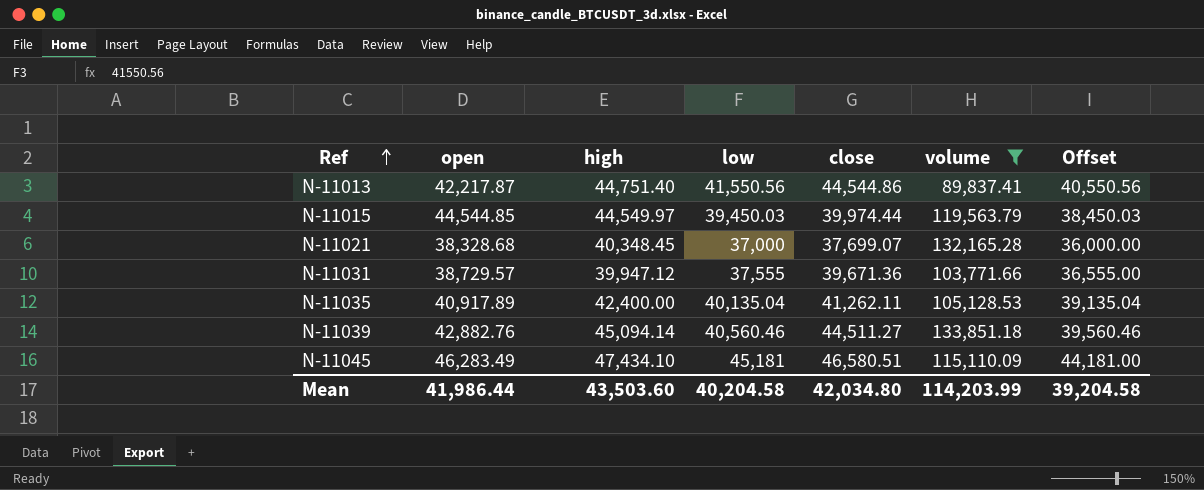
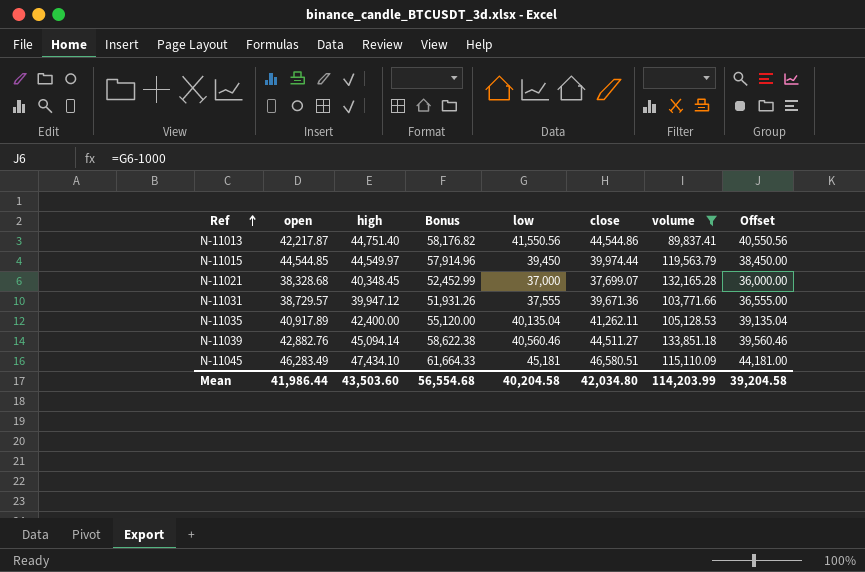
column Bonus | formula: none -> [high] * 1.3
N-11015 | low: 39,450.03 -> 39,450
N-11015 | Offset: 38,450.03 -> 38,450.00

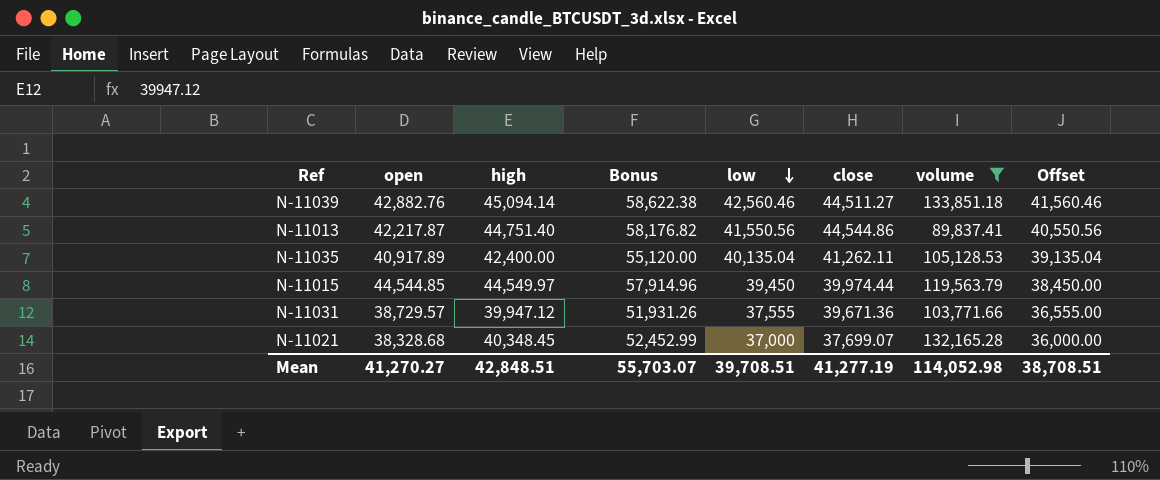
row order: Ref ascending -> low descending
row N-11045: 46,283.49 | 47,434.10 | 61,664.33 | 45,181 | 46,580.51 | 115,110.09 | 44,181.00 -> none
N-11039 | low: 40,560.46 -> 42,560.46
N-11039 | Offset: 39,560.46 -> 41,560.46
Mean | open: 41,986.44 -> 41,270.27
Mean | high: 43,503.60 -> 42,848.51
Mean | Bonus: 56,554.68 -> 55,703.07
Mean | low: 40,204.58 -> 39,708.51
Mean | close: 42,034.80 -> 41,277.19
Mean | volume: 114,203.99 -> 114,052.98
Mean | Offset: 39,204.58 -> 38,708.51

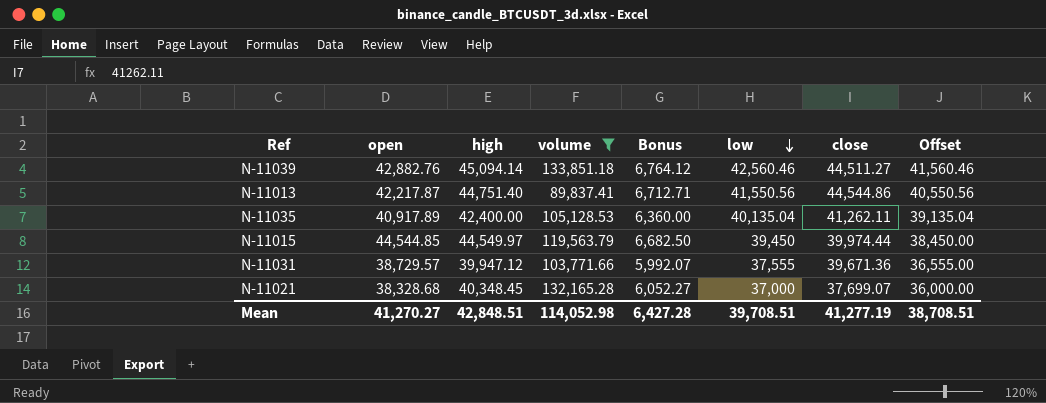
column volume | position: 7 -> 4
column Bonus | formula: [high] * 1.3 -> [high] * 0.15
Mean | Bonus: 55,703.07 -> 6,427.28

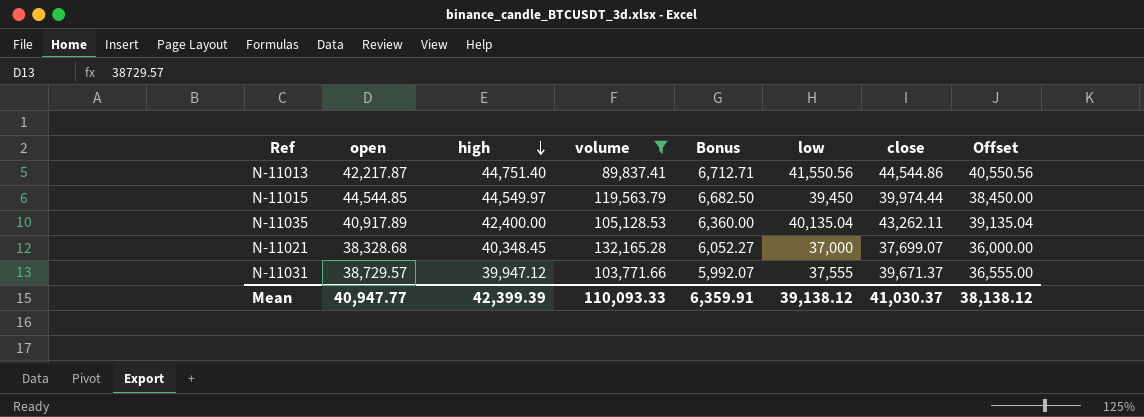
row order: low descending -> high descending
row N-11039: 42,882.76 | 45,094.14 | 133,851.18 | 6,764.12 | 42,560.46 | 44,511.27 | 41,560.46 -> none
N-11035 | close: 41,262.11 -> 43,262.11
N-11031 | close: 39,671.36 -> 39,671.37
Mean | open: 41,270.27 -> 40,947.77
Mean | high: 42,848.51 -> 42,399.39
Mean | volume: 114,052.98 -> 110,093.33
Mean | Bonus: 6,427.28 -> 6,359.91
Mean | low: 39,708.51 -> 39,138.12
Mean | close: 41,277.19 -> 41,030.37
Mean | Offset: 38,708.51 -> 38,138.12

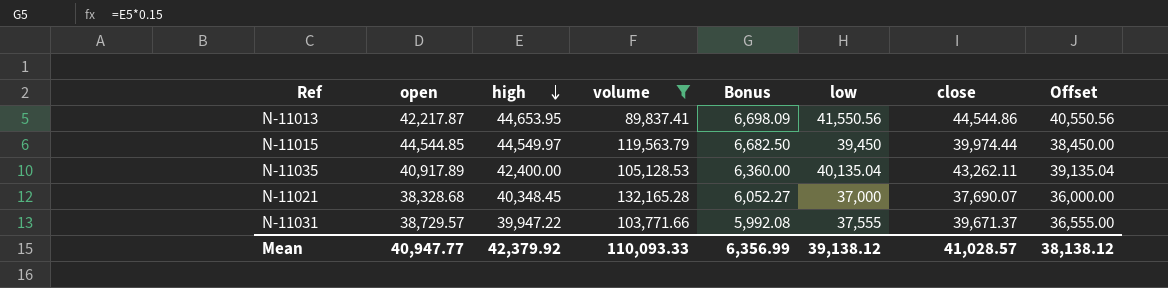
N-11013 | high: 44,751.40 -> 44,653.95
N-11013 | Bonus: 6,712.71 -> 6,698.09
N-11021 | close: 37,699.07 -> 37,690.07
N-11031 | high: 39,947.12 -> 39,947.22
N-11031 | Bonus: 5,992.07 -> 5,992.08
Mean | high: 42,399.39 -> 42,379.92
Mean | Bonus: 6,359.91 -> 6,356.99
Mean | close: 41,030.37 -> 41,028.57

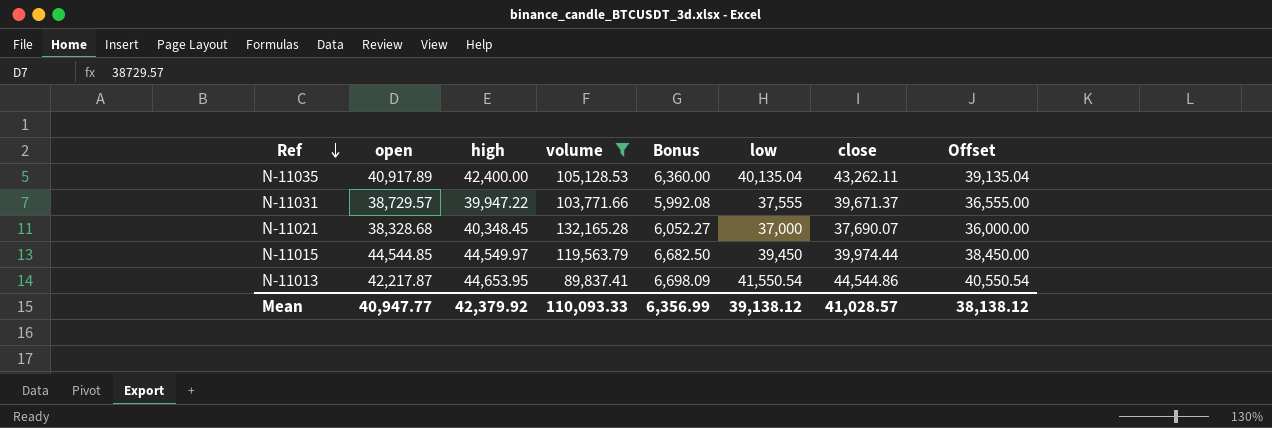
row order: high descending -> Ref descending
N-11013 | low: 41,550.56 -> 41,550.54
N-11013 | Offset: 40,550.56 -> 40,550.54

